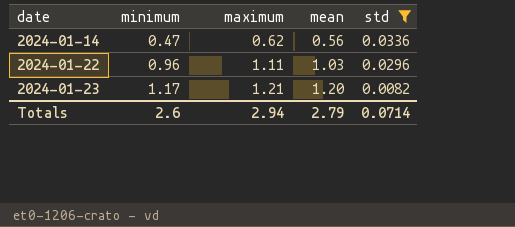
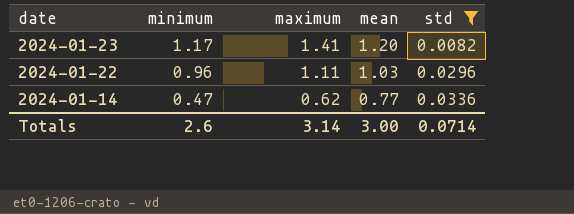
row order: date ascending -> date descending
2024-01-23 | maximum: 1.21 -> 1.41
2024-01-14 | mean: 0.56 -> 0.77
Totals | maximum: 2.94 -> 3.14
Totals | mean: 2.79 -> 3.00

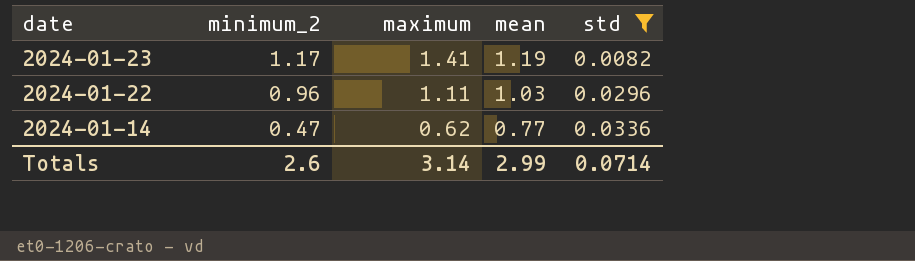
column name: minimum -> minimum_2
2024-01-23 | mean: 1.20 -> 1.19
Totals | mean: 3.00 -> 2.99

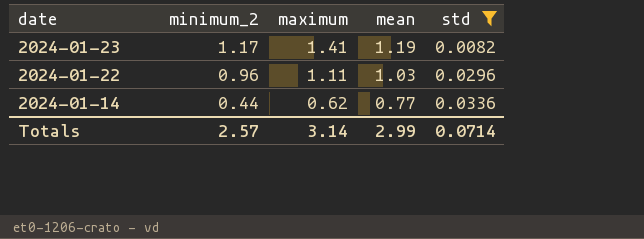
2024-01-14 | minimum_2: 0.47 -> 0.44
Totals | minimum_2: 2.6 -> 2.57

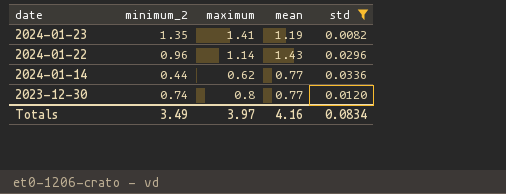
2024-01-23 | minimum_2: 1.17 -> 1.35
2024-01-22 | maximum: 1.11 -> 1.14
2024-01-22 | mean: 1.03 -> 1.43
row 2023-12-30: none -> 0.74 | 0.8 | 0.77 | 0.0120
Totals | minimum_2: 2.57 -> 3.49
Totals | maximum: 3.14 -> 3.97
Totals | mean: 2.99 -> 4.16
Totals | std: 0.0714 -> 0.0834

